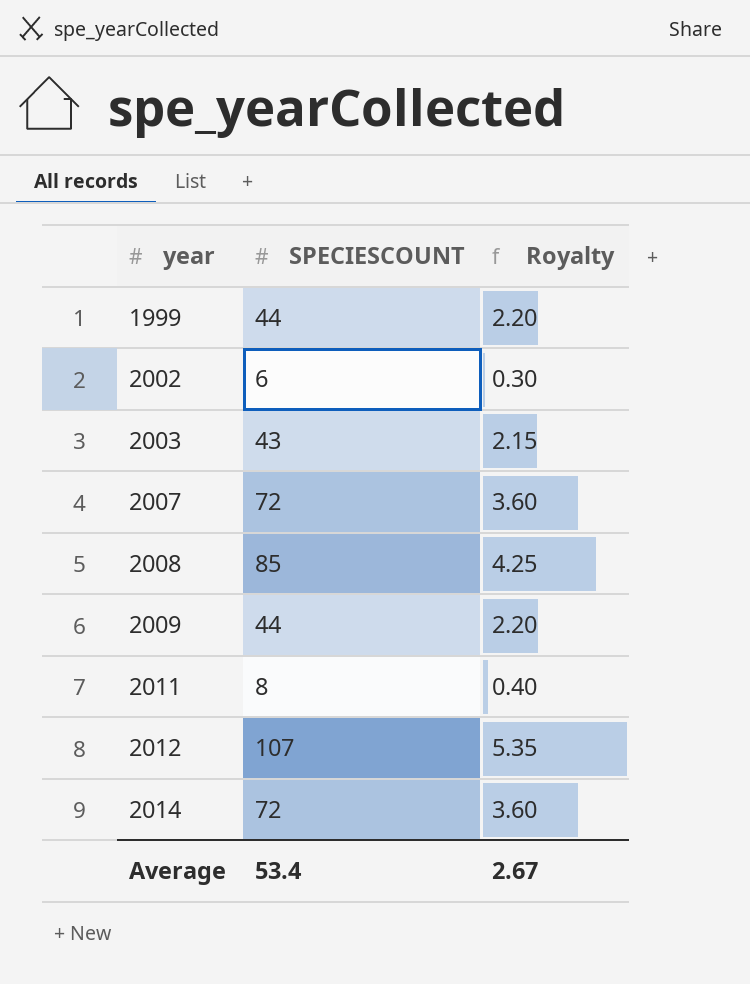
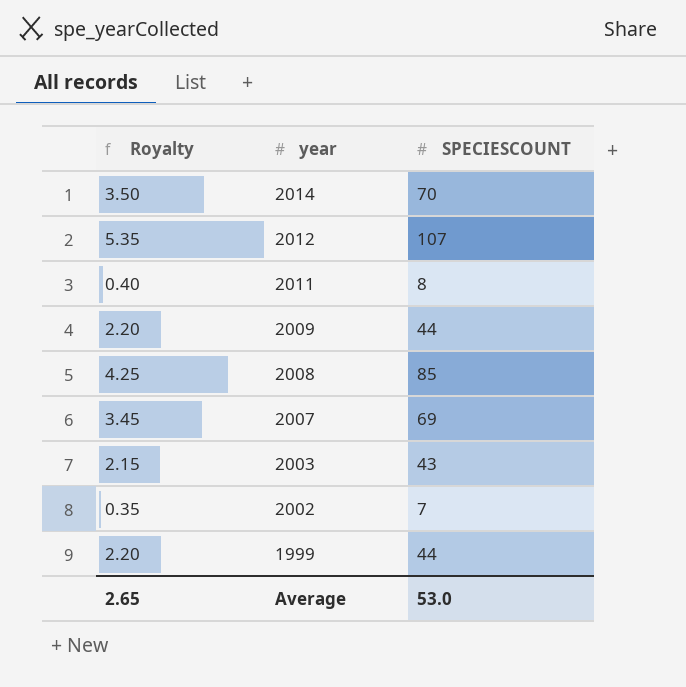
row order: year ascending -> year descending
column Royalty | position: 3 -> 1
2014 | Royalty: 3.60 -> 3.50
2014 | SPECIESCOUNT: 72 -> 70
2007 | Royalty: 3.60 -> 3.45
2007 | SPECIESCOUNT: 72 -> 69
2002 | Royalty: 0.30 -> 0.35
2002 | SPECIESCOUNT: 6 -> 7
Average | Royalty: 2.67 -> 2.65
Average | SPECIESCOUNT: 53.4 -> 53.0

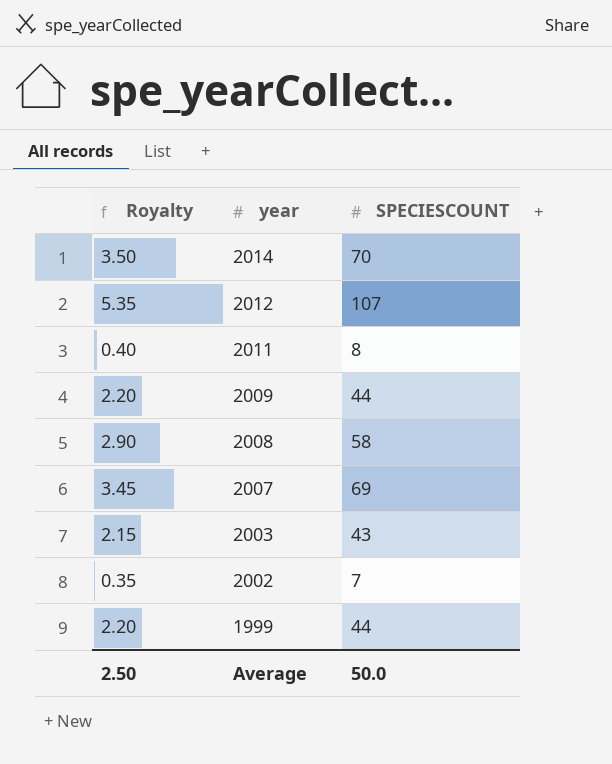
2008 | Royalty: 4.25 -> 2.90
2008 | SPECIESCOUNT: 85 -> 58
Average | Royalty: 2.65 -> 2.50
Average | SPECIESCOUNT: 53.0 -> 50.0

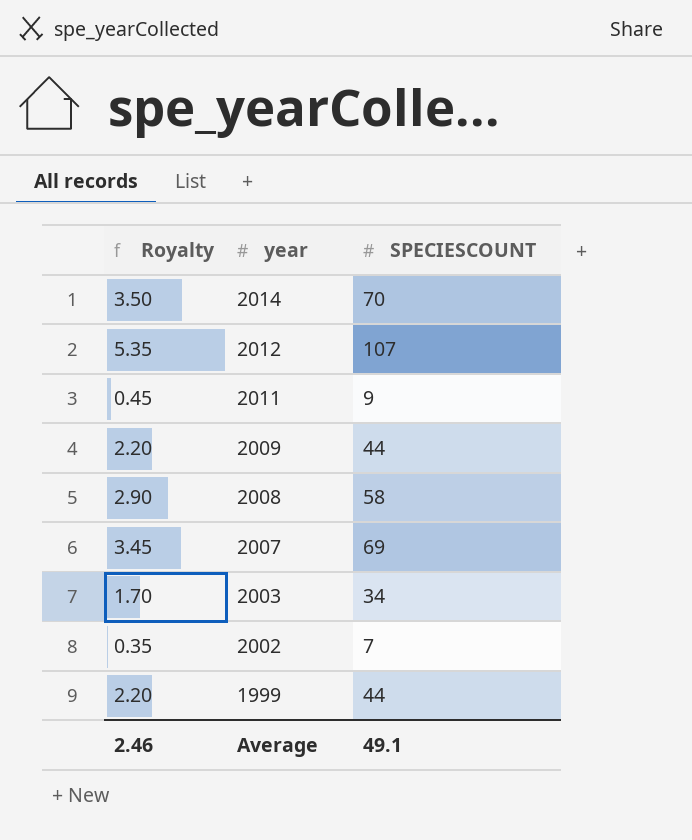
2011 | Royalty: 0.40 -> 0.45
2011 | SPECIESCOUNT: 8 -> 9
2003 | Royalty: 2.15 -> 1.70
2003 | SPECIESCOUNT: 43 -> 34
Average | Royalty: 2.50 -> 2.46
Average | SPECIESCOUNT: 50.0 -> 49.1

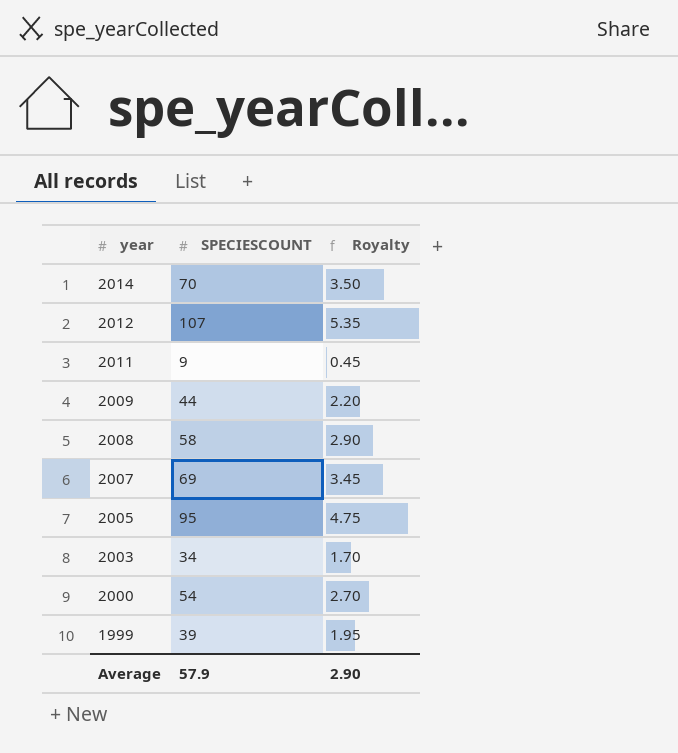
column Royalty | position: 1 -> 3
row 2002: 0.35 | 7 -> none
row 2005: none -> 95 | 4.75
row 2000: none -> 54 | 2.70
1999 | SPECIESCOUNT: 44 -> 39
1999 | Royalty: 2.20 -> 1.95
Average | SPECIESCOUNT: 49.1 -> 57.9
Average | Royalty: 2.46 -> 2.90

